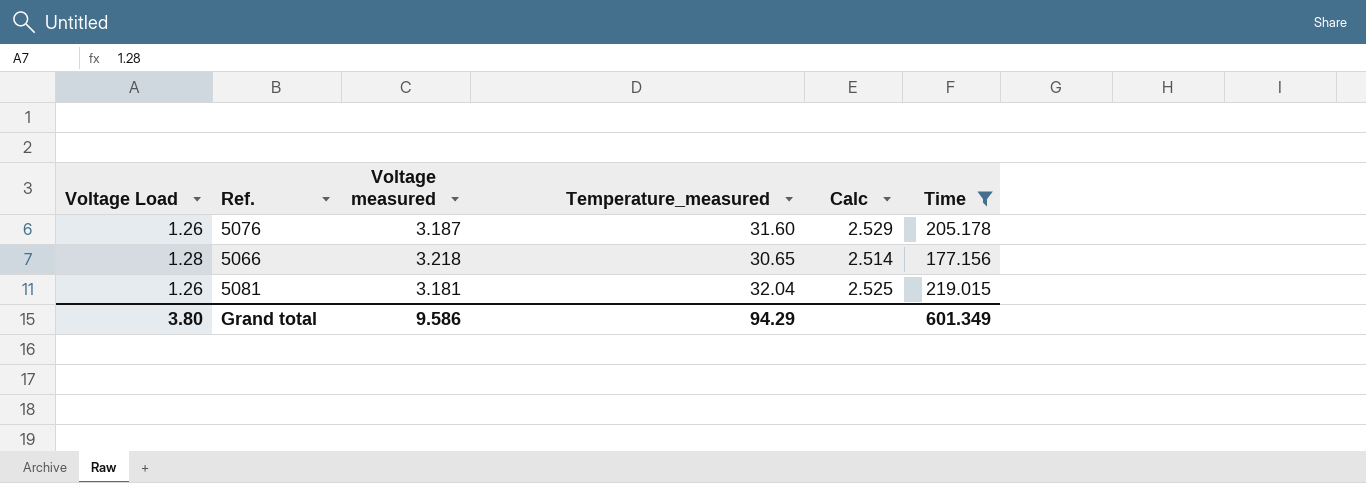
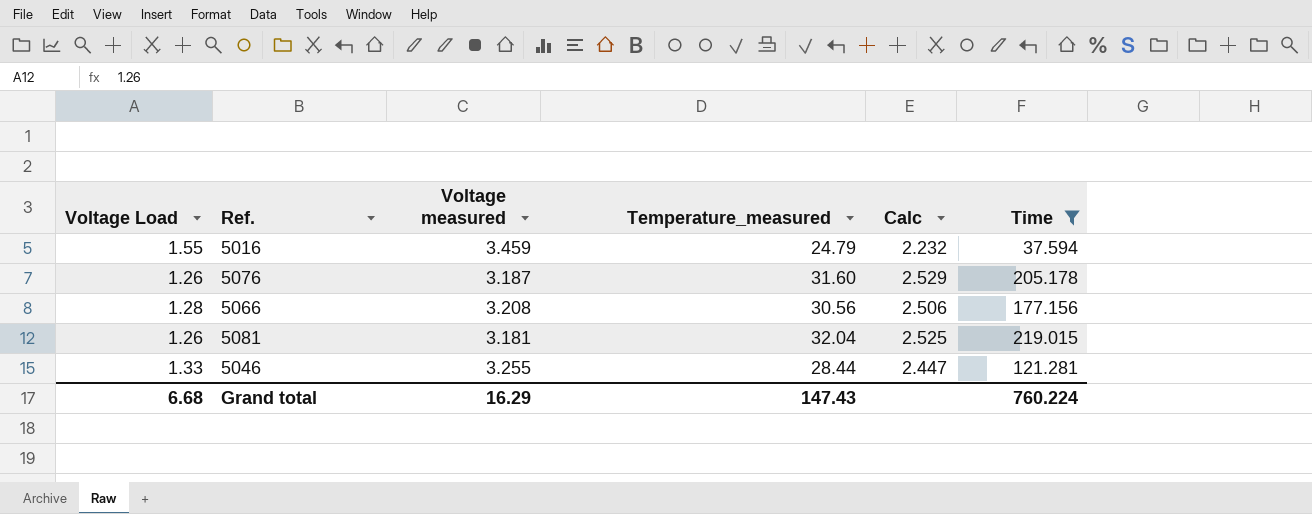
row 5016: none -> 1.55 | 3.459 | 24.79 | 2.232 | 37.594
5066 | Voltage measured: 3.218 -> 3.208
5066 | Temperature_measured: 30.65 -> 30.56
5066 | Calc: 2.514 -> 2.506
row 5046: none -> 1.33 | 3.255 | 28.44 | 2.447 | 121.281
Grand total | Voltage Load: 3.80 -> 6.68
Grand total | Voltage measured: 9.586 -> 16.29
Grand total | Temperature_measured: 94.29 -> 147.43
Grand total | Time: 601.349 -> 760.224

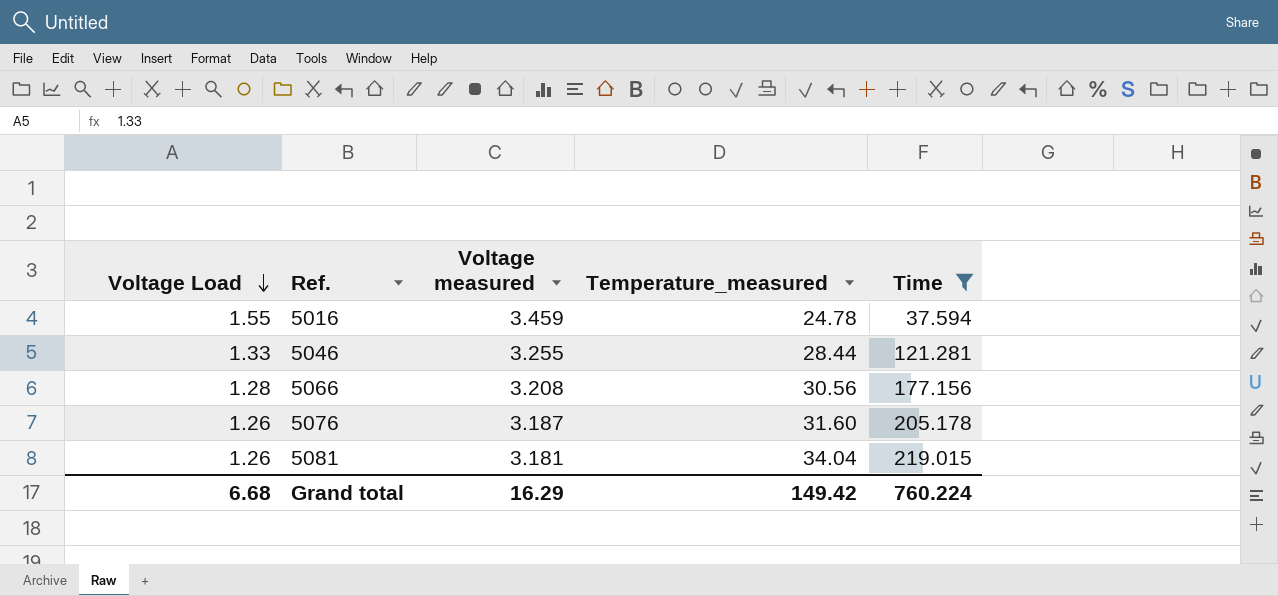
row order: none -> Voltage Load descending
column Calc | formula: [Voltage measured] / [Voltage Load] -> none
5016 | Temperature_measured: 24.79 -> 24.78
5081 | Temperature_measured: 32.04 -> 34.04
Grand total | Temperature_measured: 147.43 -> 149.42

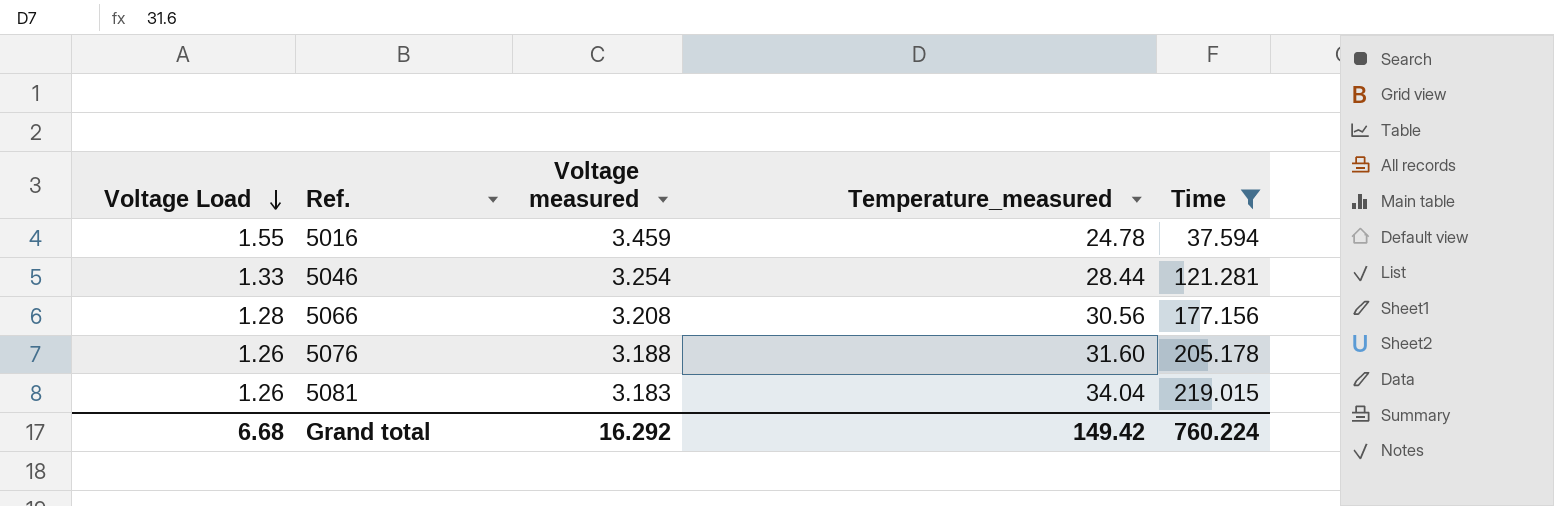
5046 | Voltage measured: 3.255 -> 3.254
5076 | Voltage measured: 3.187 -> 3.188
5081 | Voltage measured: 3.181 -> 3.183
Grand total | Voltage measured: 16.29 -> 16.292

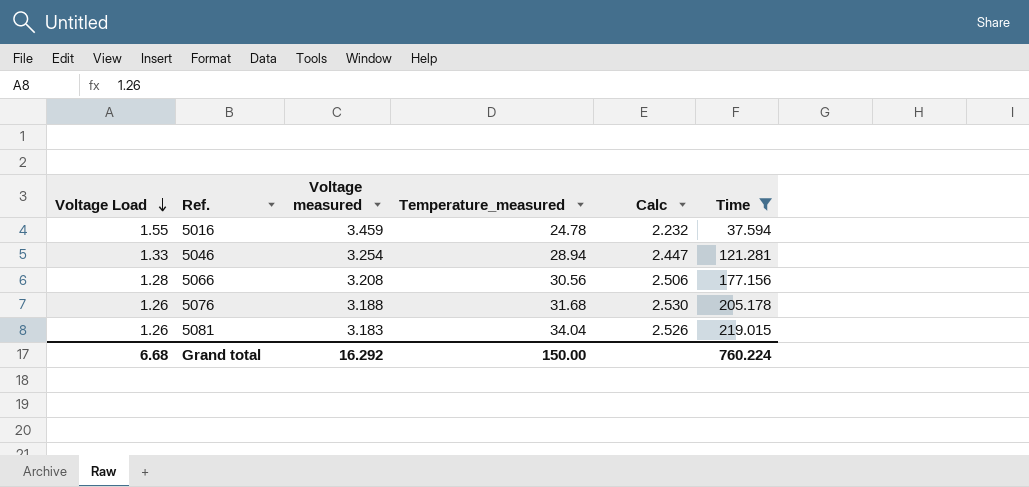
column Calc | formula: none -> [Voltage measured] / [Voltage Load]
5046 | Temperature_measured: 28.44 -> 28.94
5076 | Temperature_measured: 31.60 -> 31.68
Grand total | Temperature_measured: 149.42 -> 150.00

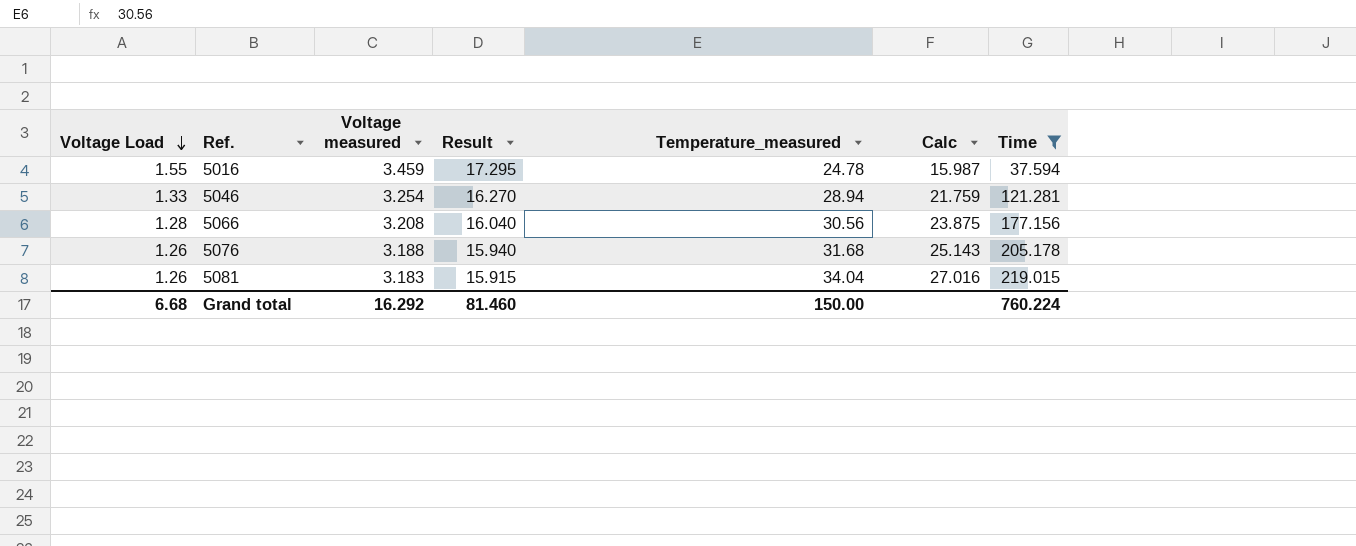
column Result | formula: none -> [Voltage measured] * 5
column Calc | formula: [Voltage measured] / [Voltage Load] -> [Temperature_measured] / [Voltage Load]

